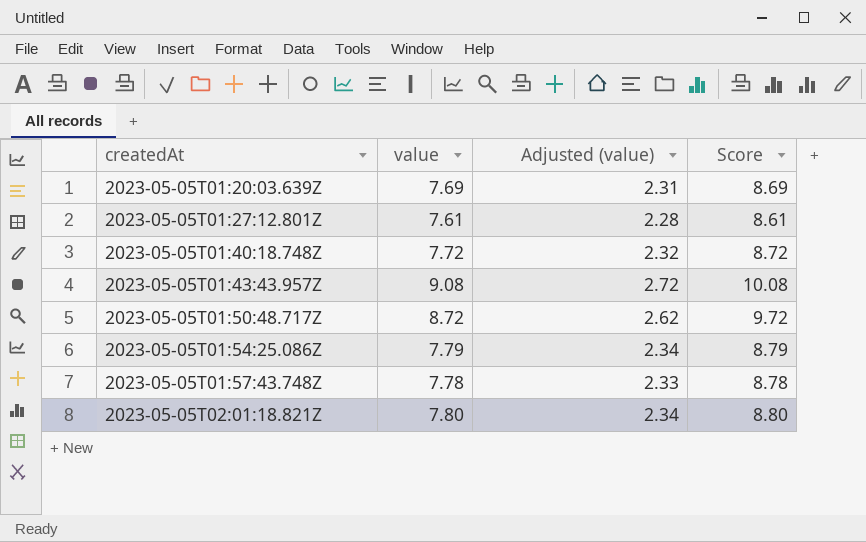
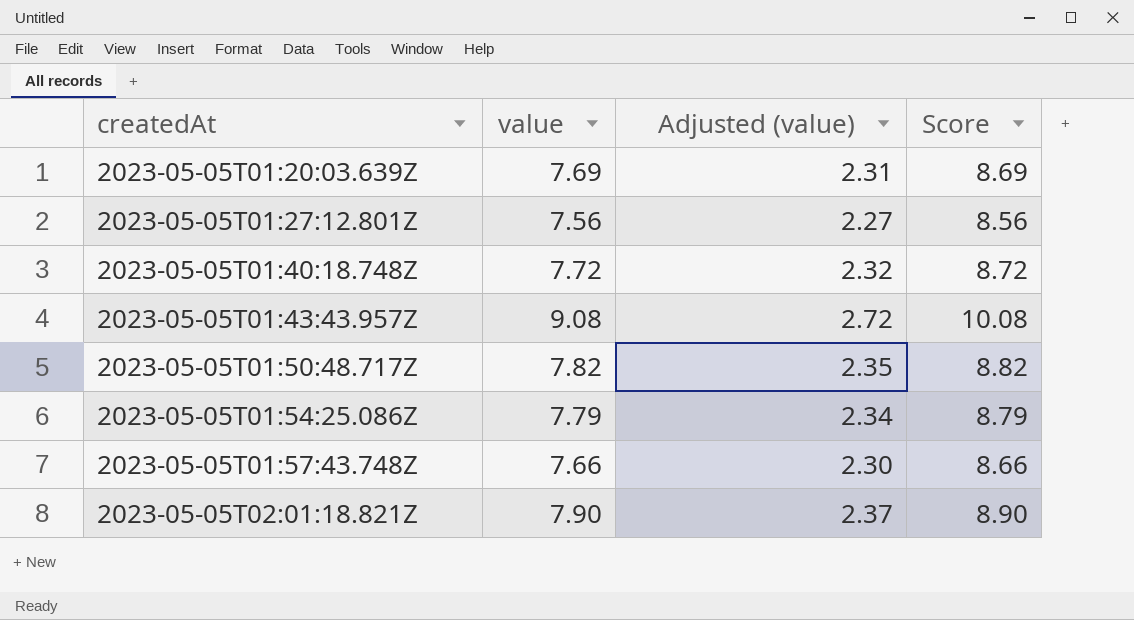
2023-05-05T01:27:12.801Z | value: 7.61 -> 7.56
2023-05-05T01:27:12.801Z | Adjusted (value): 2.28 -> 2.27
2023-05-05T01:27:12.801Z | Score: 8.61 -> 8.56
2023-05-05T01:50:48.717Z | value: 8.72 -> 7.82
2023-05-05T01:50:48.717Z | Adjusted (value): 2.62 -> 2.35
2023-05-05T01:50:48.717Z | Score: 9.72 -> 8.82
2023-05-05T01:57:43.748Z | value: 7.78 -> 7.66
2023-05-05T01:57:43.748Z | Adjusted (value): 2.33 -> 2.30
2023-05-05T01:57:43.748Z | Score: 8.78 -> 8.66
2023-05-05T02:01:18.821Z | value: 7.80 -> 7.90
2023-05-05T02:01:18.821Z | Adjusted (value): 2.34 -> 2.37
2023-05-05T02:01:18.821Z | Score: 8.80 -> 8.90

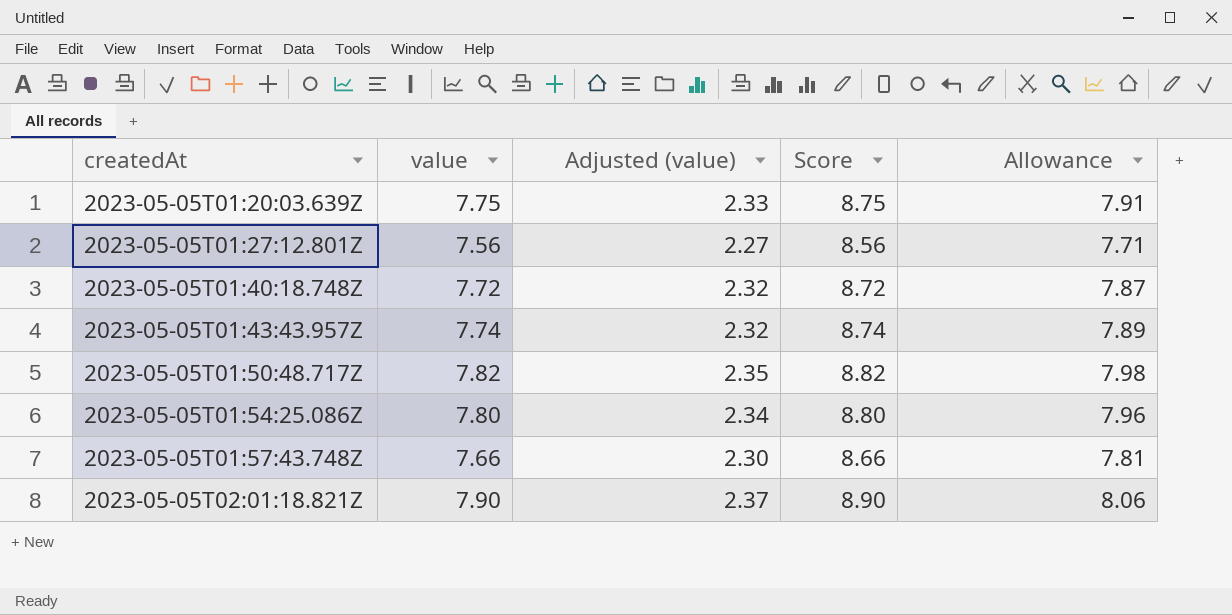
column Allowance | formula: none -> [value] * 1.02
2023-05-05T01:20:03.639Z | value: 7.69 -> 7.75
2023-05-05T01:20:03.639Z | Adjusted (value): 2.31 -> 2.33
2023-05-05T01:20:03.639Z | Score: 8.69 -> 8.75
2023-05-05T01:43:43.957Z | value: 9.08 -> 7.74
2023-05-05T01:43:43.957Z | Adjusted (value): 2.72 -> 2.32
2023-05-05T01:43:43.957Z | Score: 10.08 -> 8.74
2023-05-05T01:54:25.086Z | value: 7.79 -> 7.80
2023-05-05T01:54:25.086Z | Score: 8.79 -> 8.80

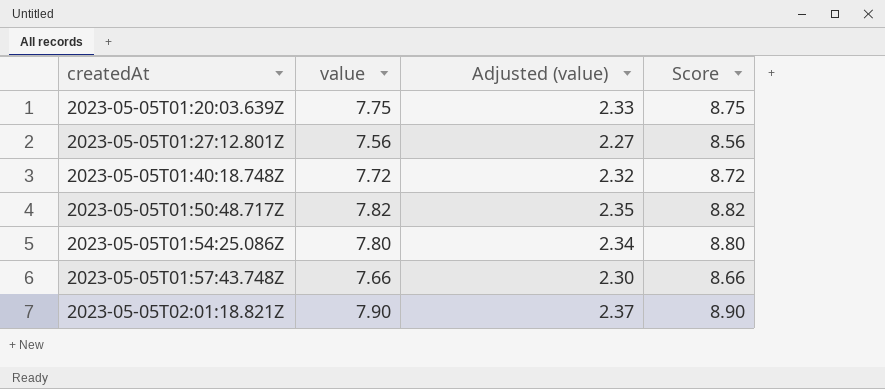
column Allowance | formula: [value] * 1.02 -> none
row 2023-05-05T01:43:43.957Z: 7.74 | 2.32 | 8.74 | 7.89 -> none

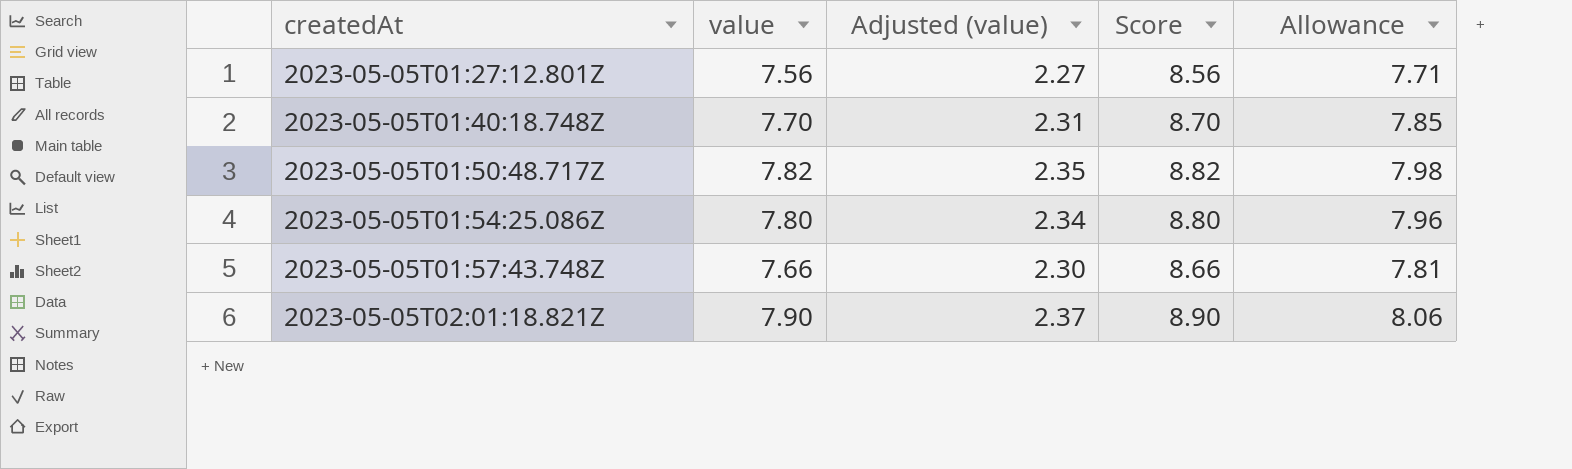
column Allowance | formula: none -> [value] * 1.02
row 2023-05-05T01:20:03.639Z: 7.75 | 2.33 | 8.75 -> none
2023-05-05T01:40:18.748Z | value: 7.72 -> 7.70
2023-05-05T01:40:18.748Z | Adjusted (value): 2.32 -> 2.31
2023-05-05T01:40:18.748Z | Score: 8.72 -> 8.70

